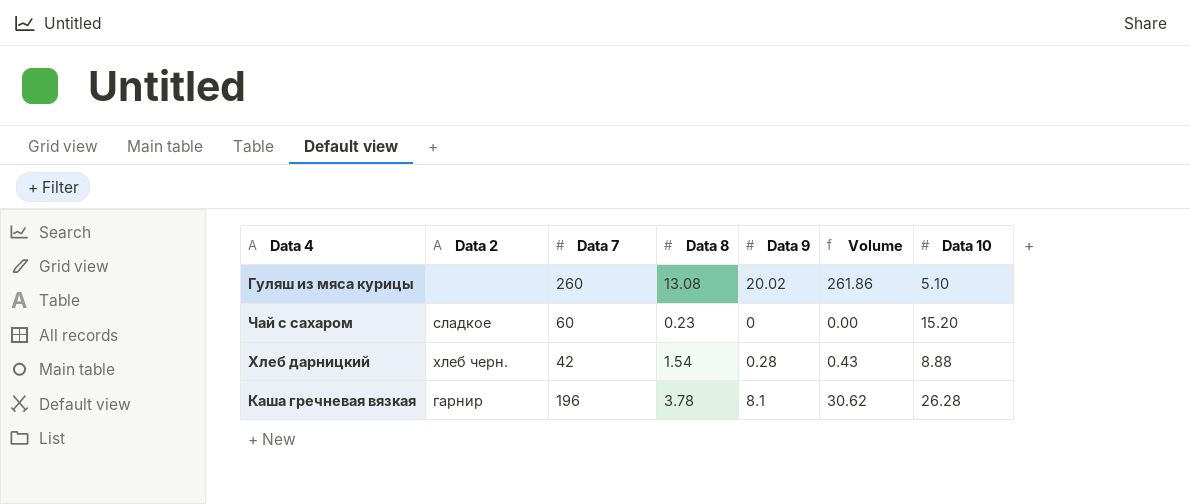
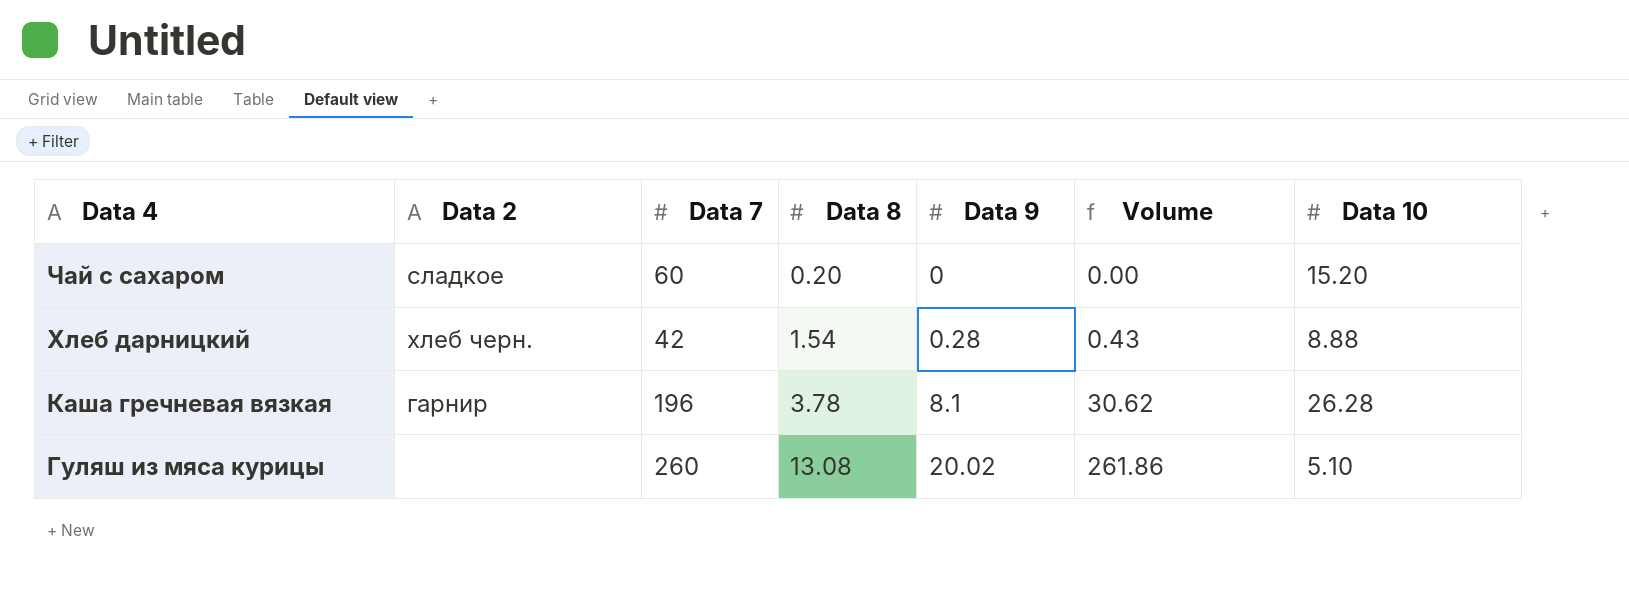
row order: none -> Data 4 descending
Чай с сахаром | Data 8: 0.23 -> 0.20

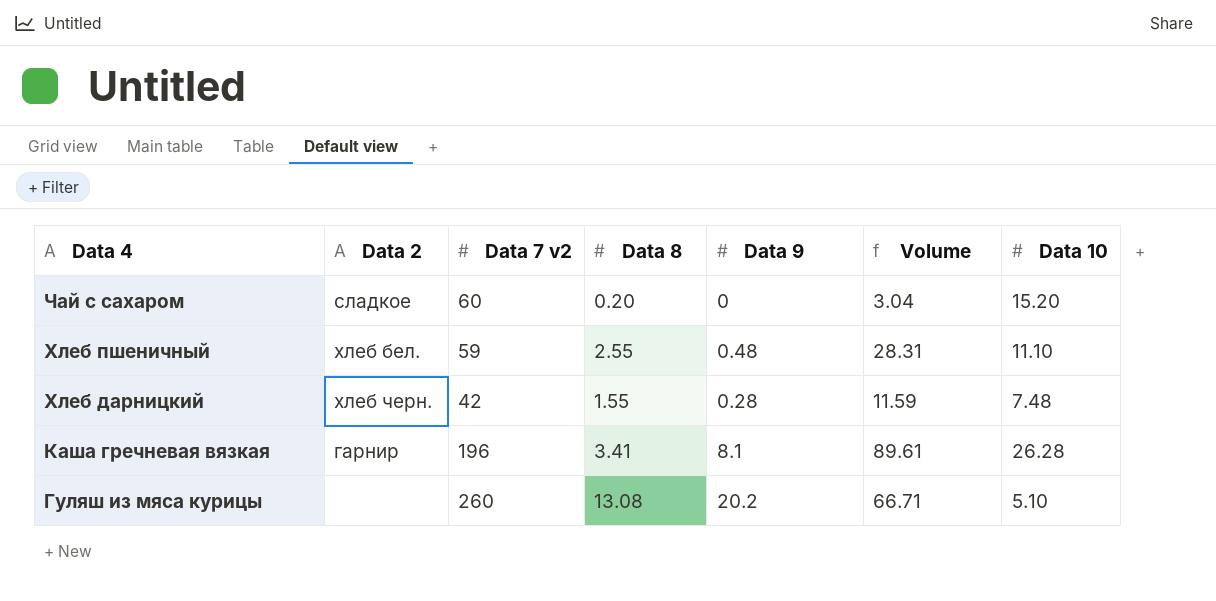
column name: Data 7 -> Data 7 v2
column Volume | formula: [Data 8] * [Data 9] -> [Data 8] * [Data 10]
row Хлеб пшеничный: none -> хлеб бел. | 59 | 2.55 | 0.48 | 28.31 | 11.10
Хлеб дарницкий | Data 8: 1.54 -> 1.55
Хлеб дарницкий | Data 10: 8.88 -> 7.48
Каша гречневая вязкая | Data 8: 3.78 -> 3.41
Гуляш из мяса курицы | Data 9: 20.02 -> 20.2

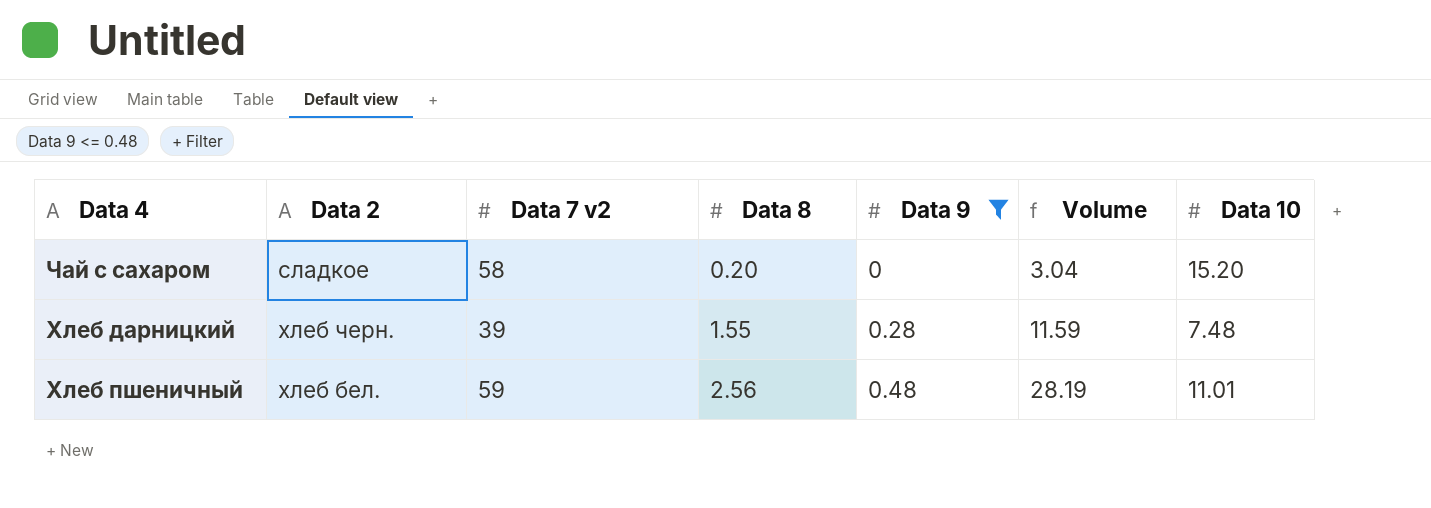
filter: none -> Data 9 <= 0.48
row order: Data 4 descending -> Data 8 ascending
Чай с сахаром | Data 7 v2: 60 -> 58
Хлеб дарницкий | Data 7 v2: 42 -> 39
Хлеб пшеничный | Data 8: 2.55 -> 2.56
Хлеб пшеничный | Volume: 28.31 -> 28.19
Хлеб пшеничный | Data 10: 11.10 -> 11.01

